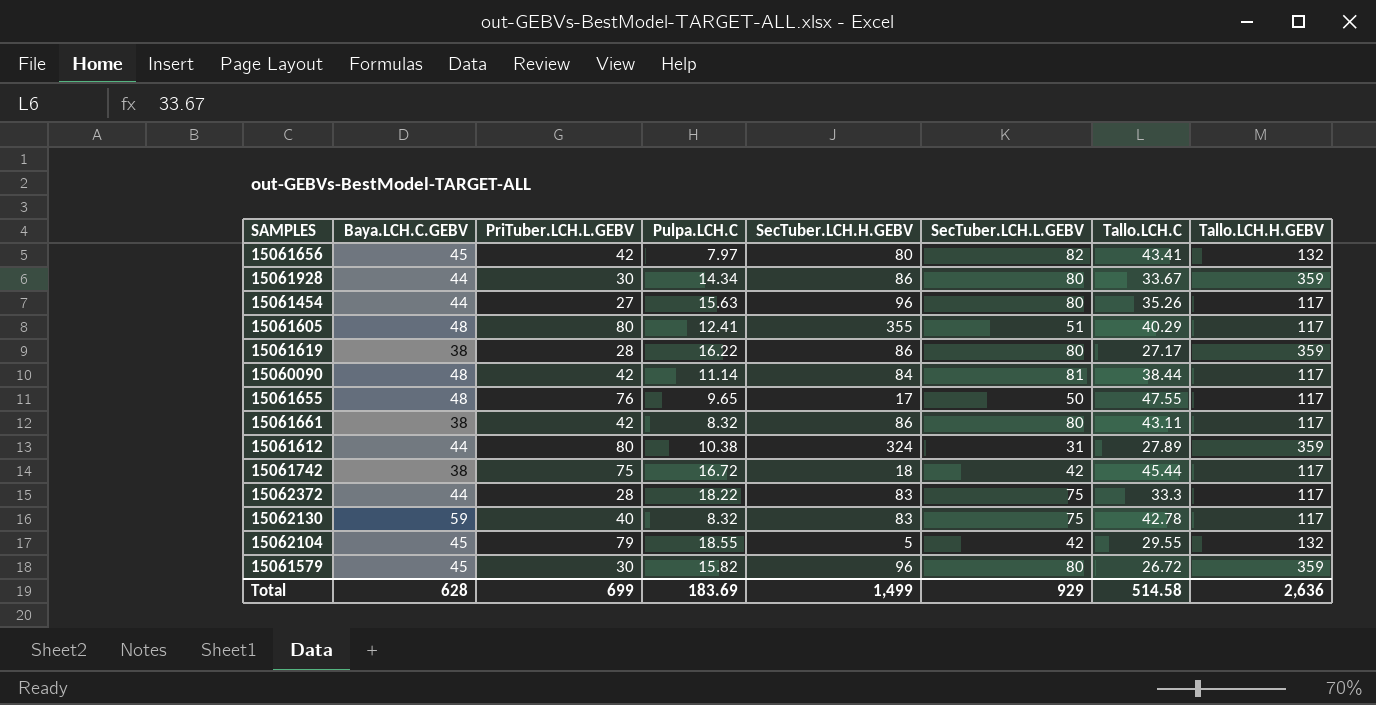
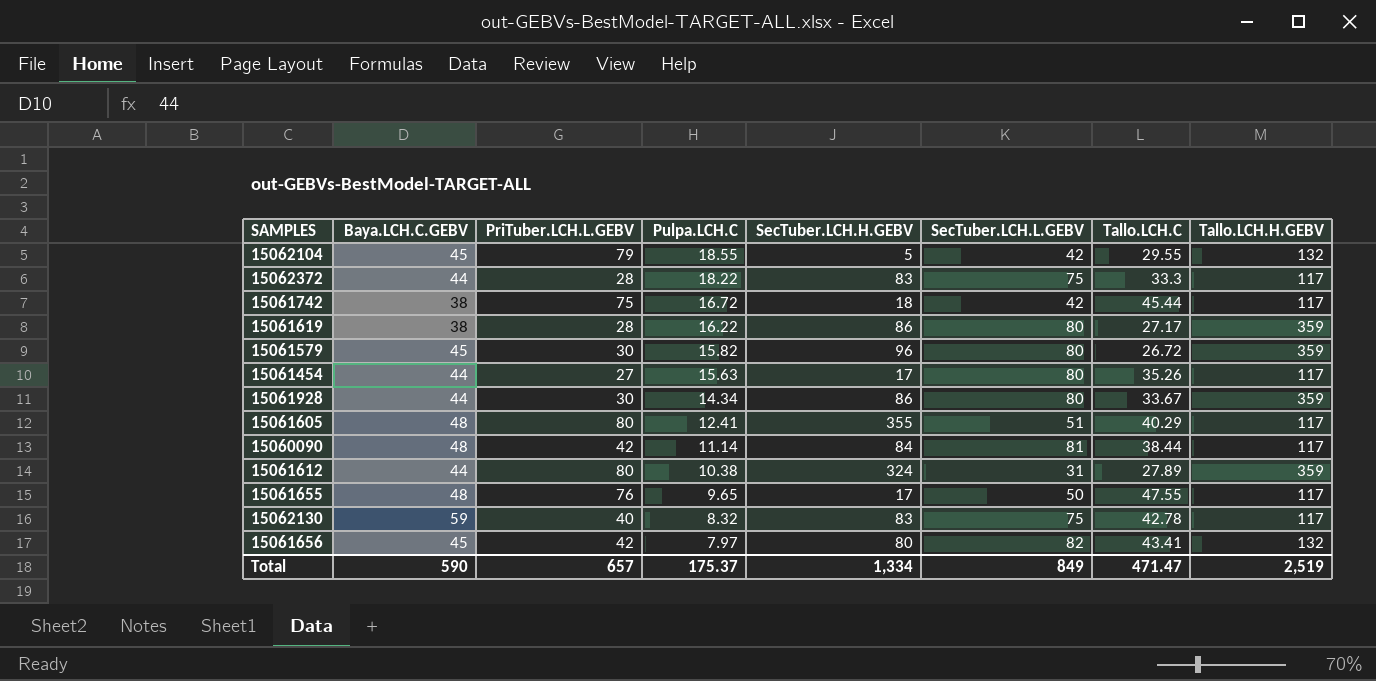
row order: none -> Pulpa.LCH.C descending
row 15061661: 38 | 42 | 8.32 | 86 | 80 | 43.11 | 117 -> none
15061454 | SecTuber.LCH.H.GEBV: 96 -> 17
Total | Baya.LCH.C.GEBV: 628 -> 590
Total | PriTuber.LCH.L.GEBV: 699 -> 657
Total | Pulpa.LCH.C: 183.69 -> 175.37
Total | SecTuber.LCH.H.GEBV: 1,499 -> 1,334
Total | SecTuber.LCH.L.GEBV: 929 -> 849
Total | Tallo.LCH.C: 514.58 -> 471.47
Total | Tallo.LCH.H.GEBV: 2,636 -> 2,519

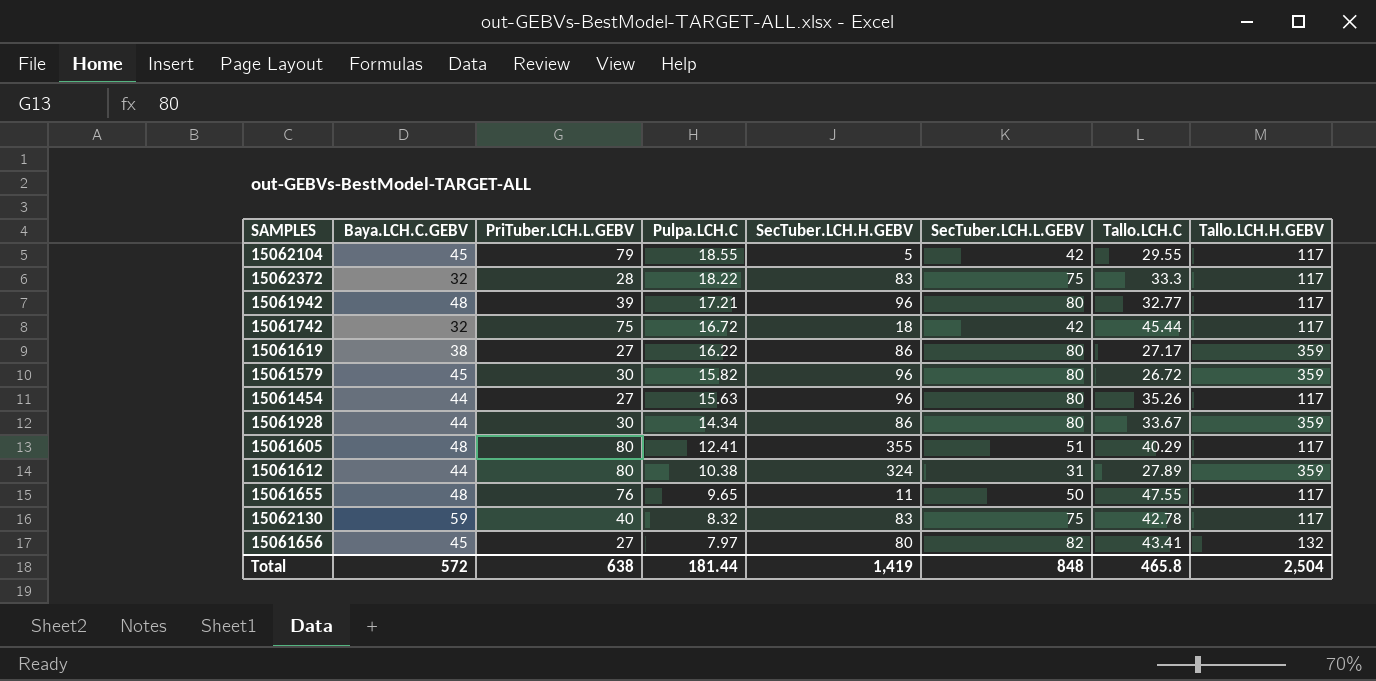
row 15060090: 48 | 42 | 11.14 | 84 | 81 | 38.44 | 117 -> none
15062104 | Tallo.LCH.H.GEBV: 132 -> 117
15062372 | Baya.LCH.C.GEBV: 44 -> 32
row 15061942: none -> 48 | 39 | 17.21 | 96 | 80 | 32.77 | 117
15061742 | Baya.LCH.C.GEBV: 38 -> 32
15061619 | PriTuber.LCH.L.GEBV: 28 -> 27
15061454 | SecTuber.LCH.H.GEBV: 17 -> 96
15061655 | SecTuber.LCH.H.GEBV: 17 -> 11
15061656 | PriTuber.LCH.L.GEBV: 42 -> 27
Total | Baya.LCH.C.GEBV: 590 -> 572
Total | PriTuber.LCH.L.GEBV: 657 -> 638
Total | Pulpa.LCH.C: 175.37 -> 181.44
Total | SecTuber.LCH.H.GEBV: 1,334 -> 1,419
Total | SecTuber.LCH.L.GEBV: 849 -> 848
Total | Tallo.LCH.C: 471.47 -> 465.8
Total | Tallo.LCH.H.GEBV: 2,519 -> 2,504

